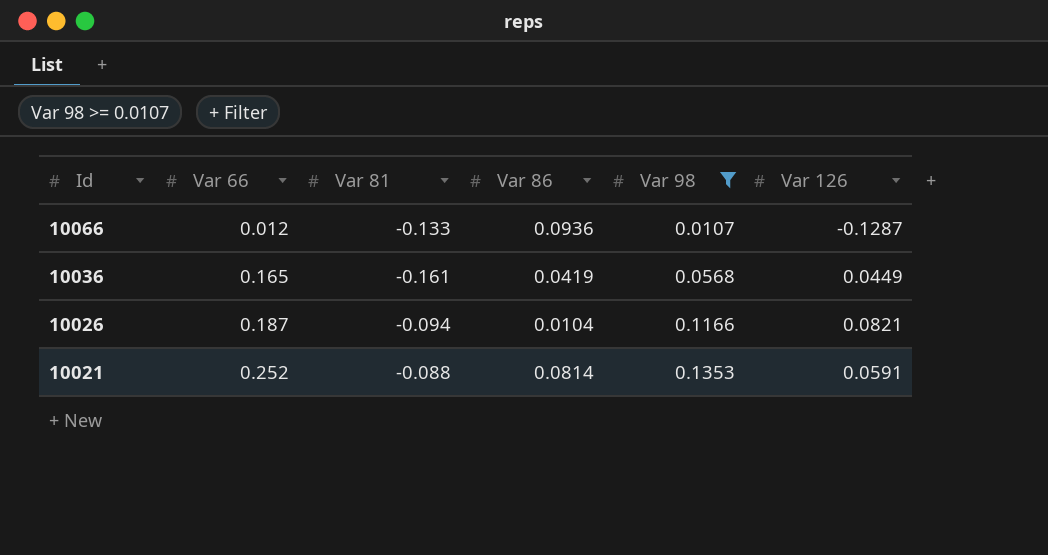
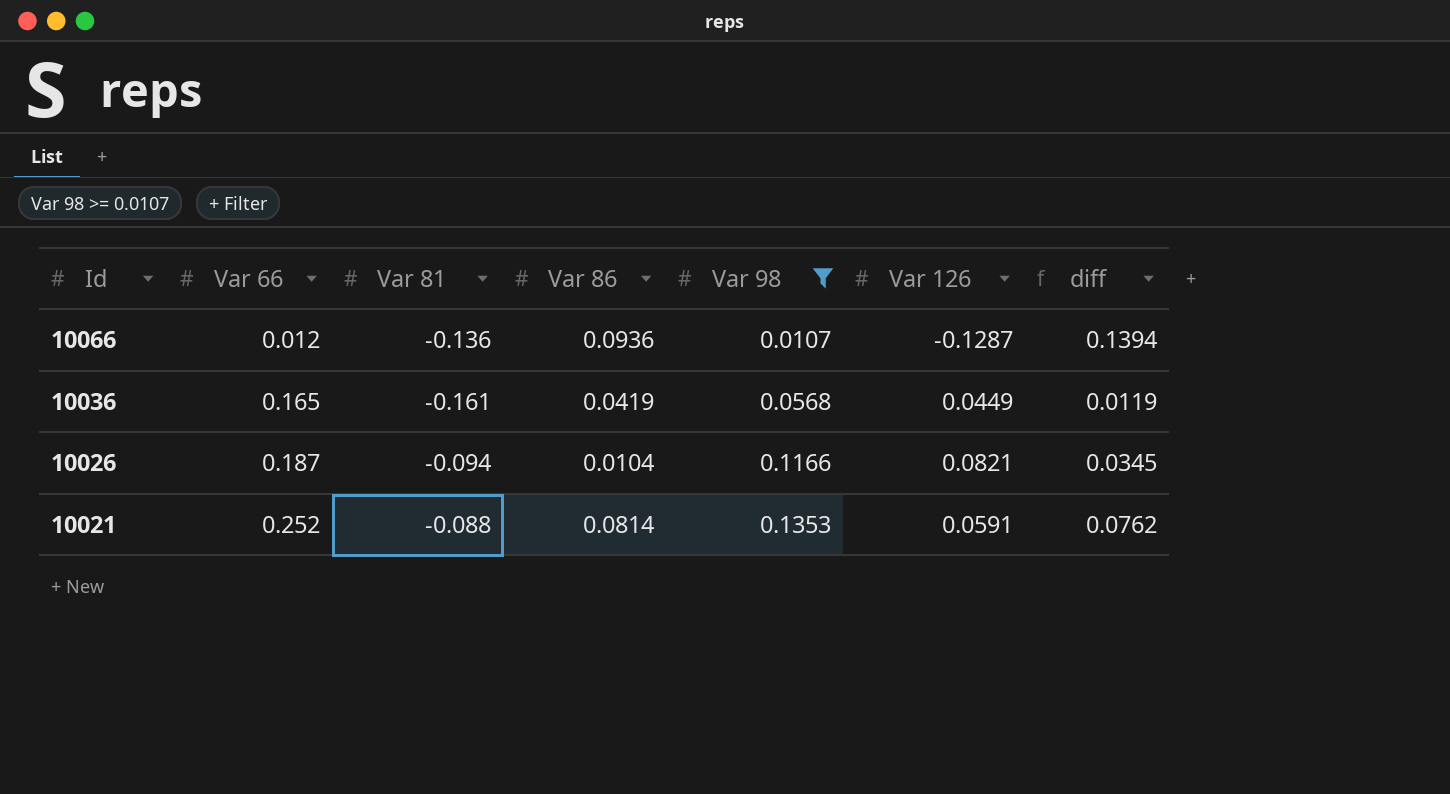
column diff | formula: none -> [Var 98] - [Var 126]
10066 | Var 81: -0.133 -> -0.136

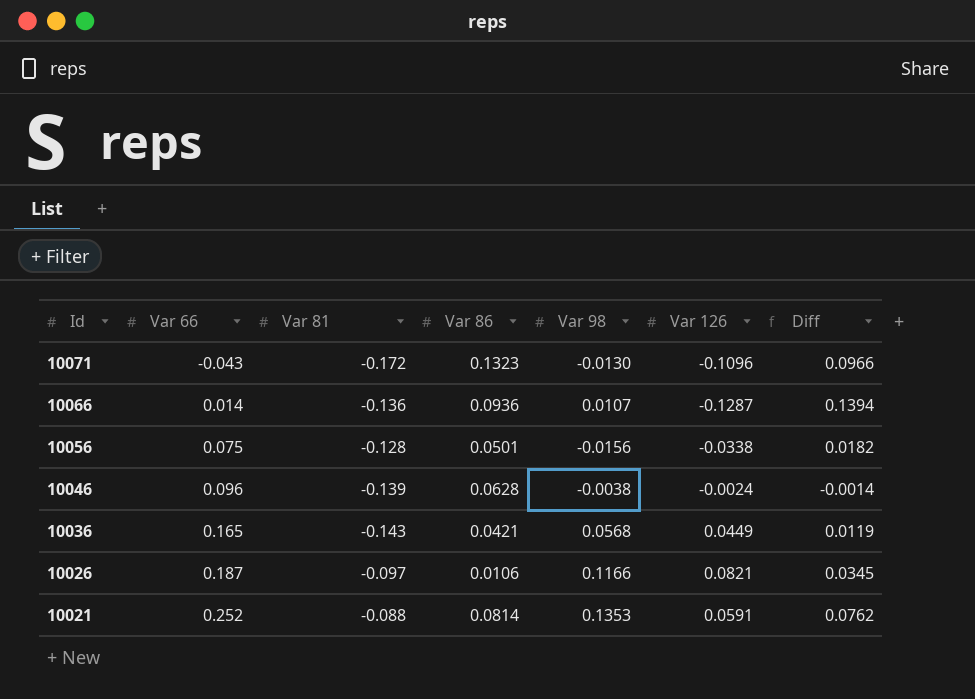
filter: Var 98 >= 0.0107 -> none
column name: diff -> Diff
10066 | Var 66: 0.012 -> 0.014
10036 | Var 81: -0.161 -> -0.143
10036 | Var 86: 0.0419 -> 0.0421
10026 | Var 81: -0.094 -> -0.097
10026 | Var 86: 0.0104 -> 0.0106

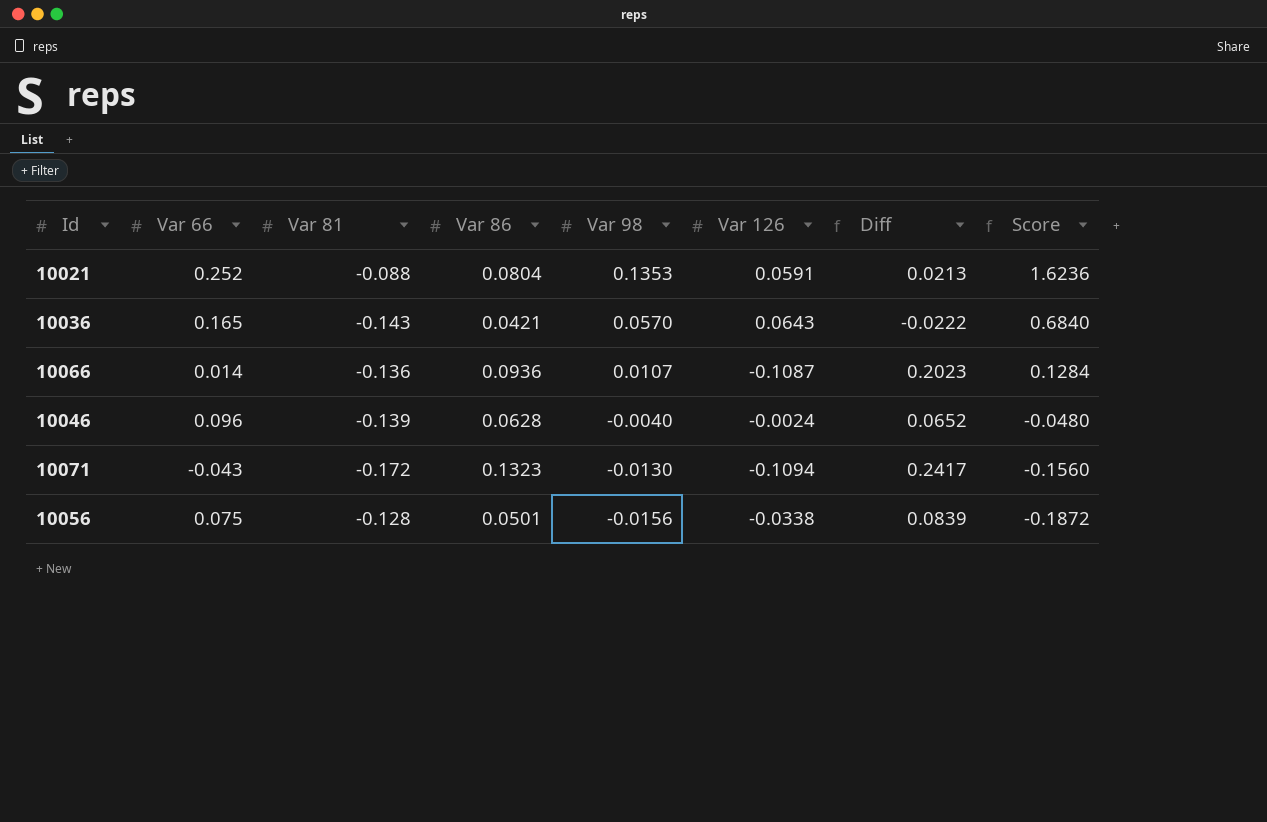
row order: Id descending -> Var 98 descending
column Diff | formula: [Var 98] - [Var 126] -> [Var 86] - [Var 126]
column Score | formula: none -> [Var 98] * 12
row 10026: 0.187 | -0.097 | 0.0106 | 0.1166 | 0.0821 | 0.0345 -> none
10021 | Var 86: 0.0814 -> 0.0804
10036 | Var 98: 0.0568 -> 0.0570
10036 | Var 126: 0.0449 -> 0.0643
10066 | Var 126: -0.1287 -> -0.1087
10046 | Var 98: -0.0038 -> -0.0040
10071 | Var 126: -0.1096 -> -0.1094

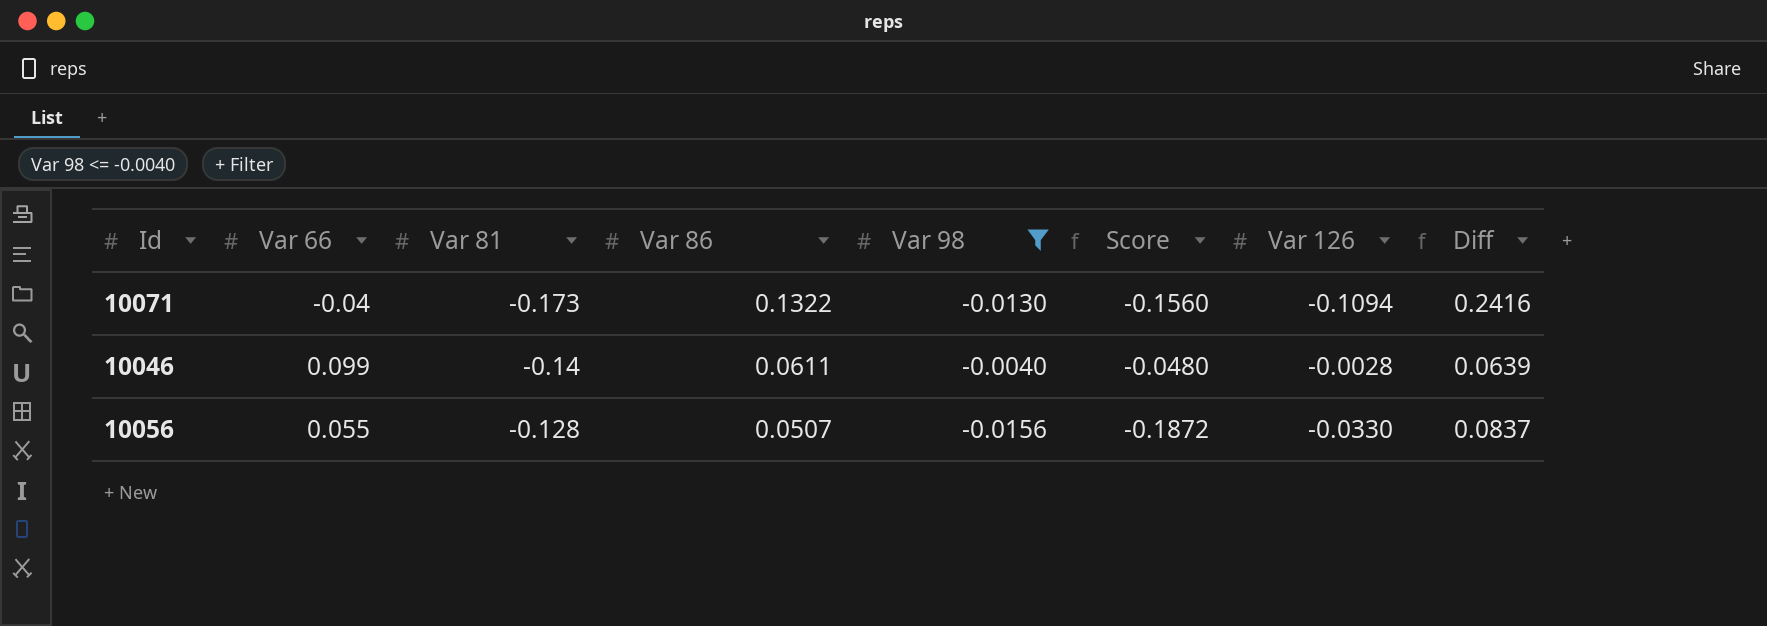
filter: none -> Var 98 <= -0.0040
row order: Var 98 descending -> Var 81 ascending
column Score | position: 8 -> 6
10071 | Var 66: -0.043 -> -0.04
10071 | Var 81: -0.172 -> -0.173
10071 | Var 86: 0.1323 -> 0.1322
10071 | Diff: 0.2417 -> 0.2416
10046 | Var 66: 0.096 -> 0.099
10046 | Var 81: -0.139 -> -0.14
10046 | Var 86: 0.0628 -> 0.0611
10046 | Var 126: -0.0024 -> -0.0028
10046 | Diff: 0.0652 -> 0.0639
10056 | Var 66: 0.075 -> 0.055
10056 | Var 86: 0.0501 -> 0.0507
10056 | Var 126: -0.0338 -> -0.0330
10056 | Diff: 0.0839 -> 0.0837

